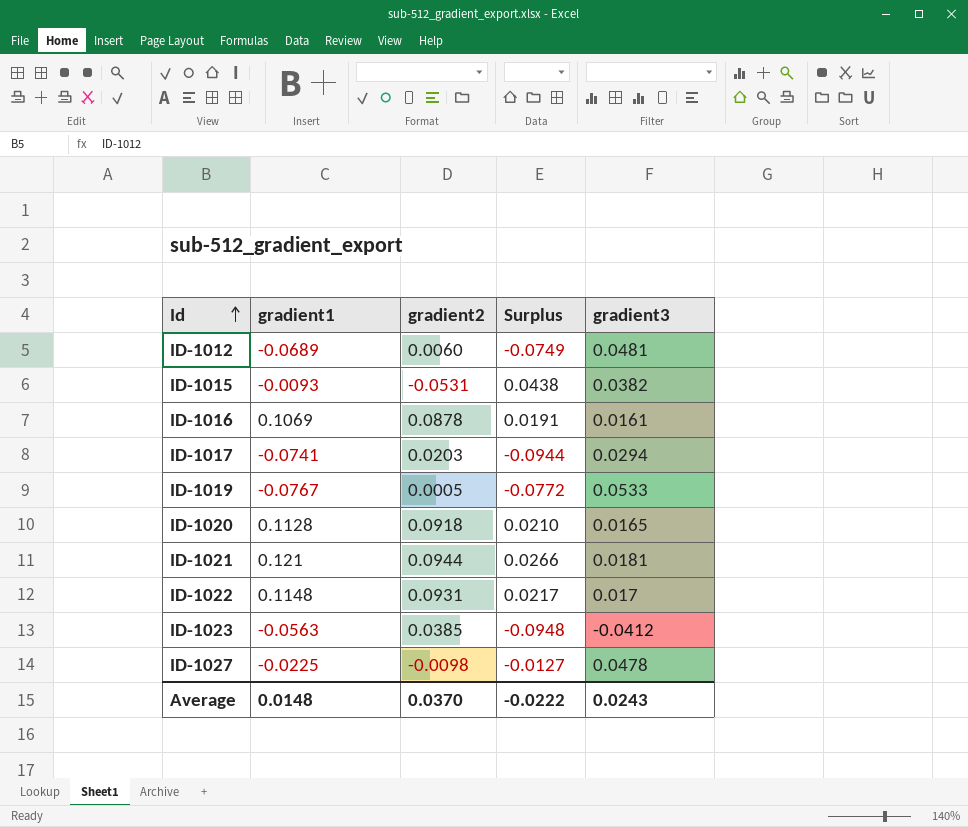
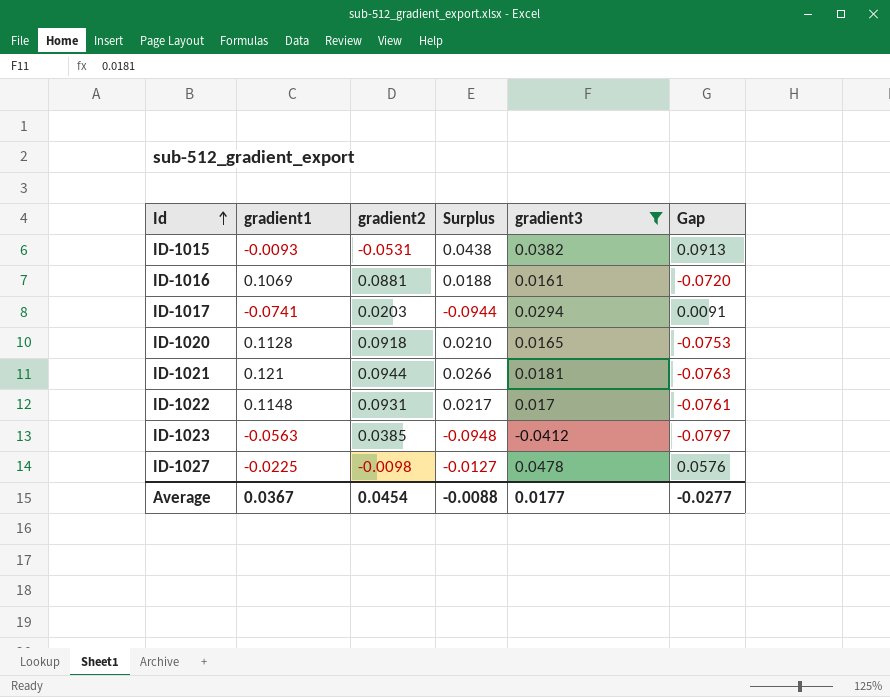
filter: none -> gradient3 <= 0.0478
column Gap | formula: none -> [gradient3] - [gradient2]
ID-1016 | gradient2: 0.0878 -> 0.0881
ID-1016 | Surplus: 0.0191 -> 0.0188
Average | gradient1: 0.0148 -> 0.0367
Average | gradient2: 0.0370 -> 0.0454
Average | Surplus: -0.0222 -> -0.0088
Average | gradient3: 0.0243 -> 0.0177

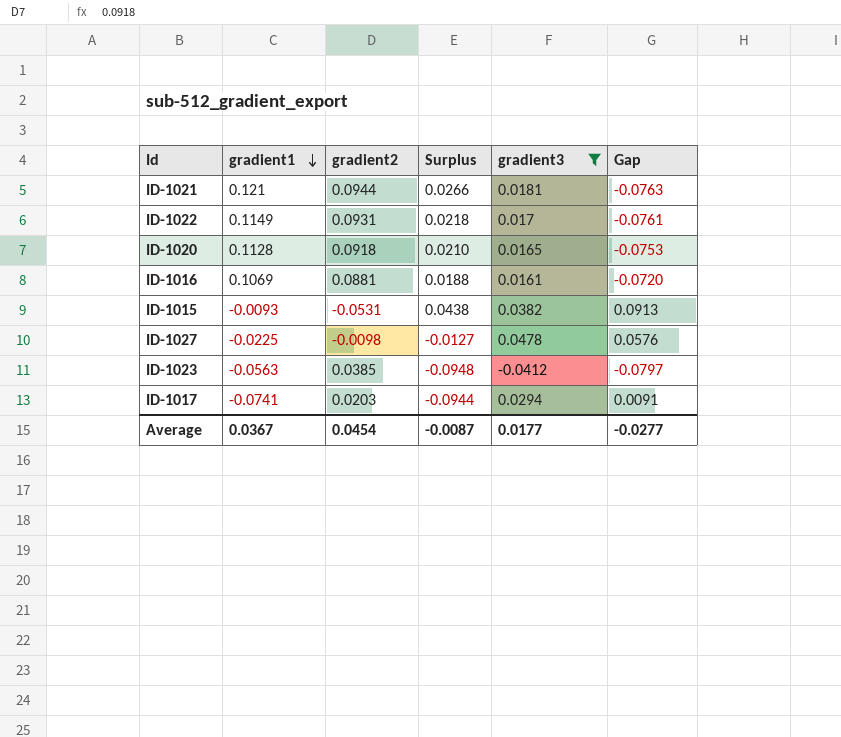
row order: Id ascending -> gradient1 descending
ID-1022 | gradient1: 0.1148 -> 0.1149
ID-1022 | Surplus: 0.0217 -> 0.0218
Average | Surplus: -0.0088 -> -0.0087

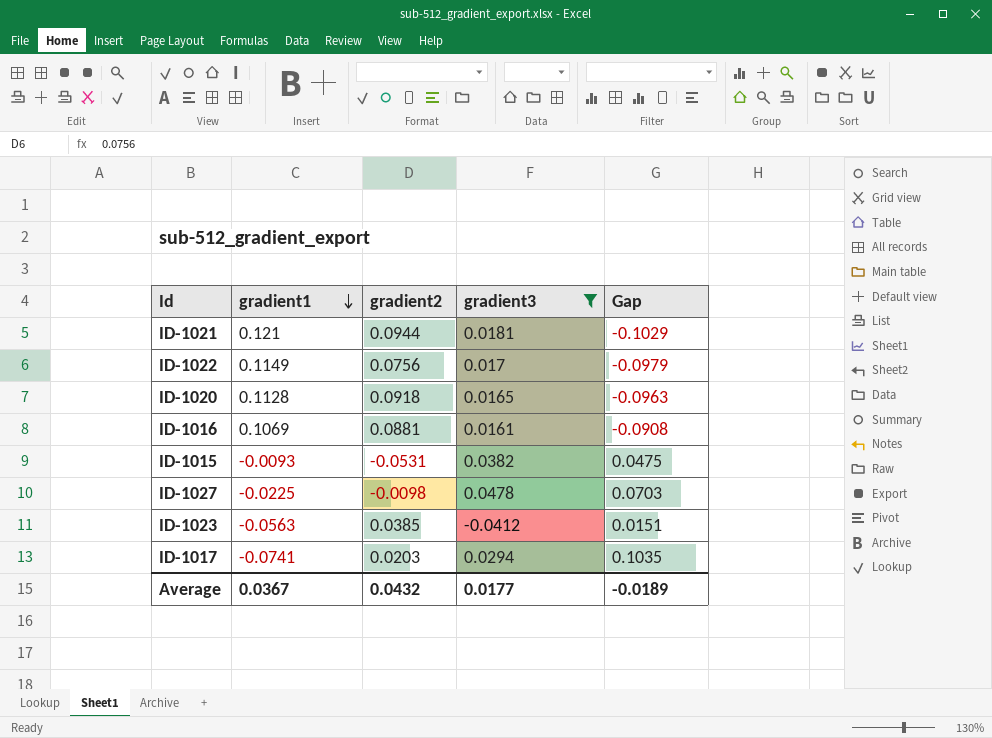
column Surplus | formula: [gradient1] - [gradient2] -> none
column Gap | formula: [gradient3] - [gradient2] -> [gradient3] - [gradient1]
ID-1022 | gradient2: 0.0931 -> 0.0756
Average | gradient2: 0.0454 -> 0.0432
Average | Gap: -0.0277 -> -0.0189

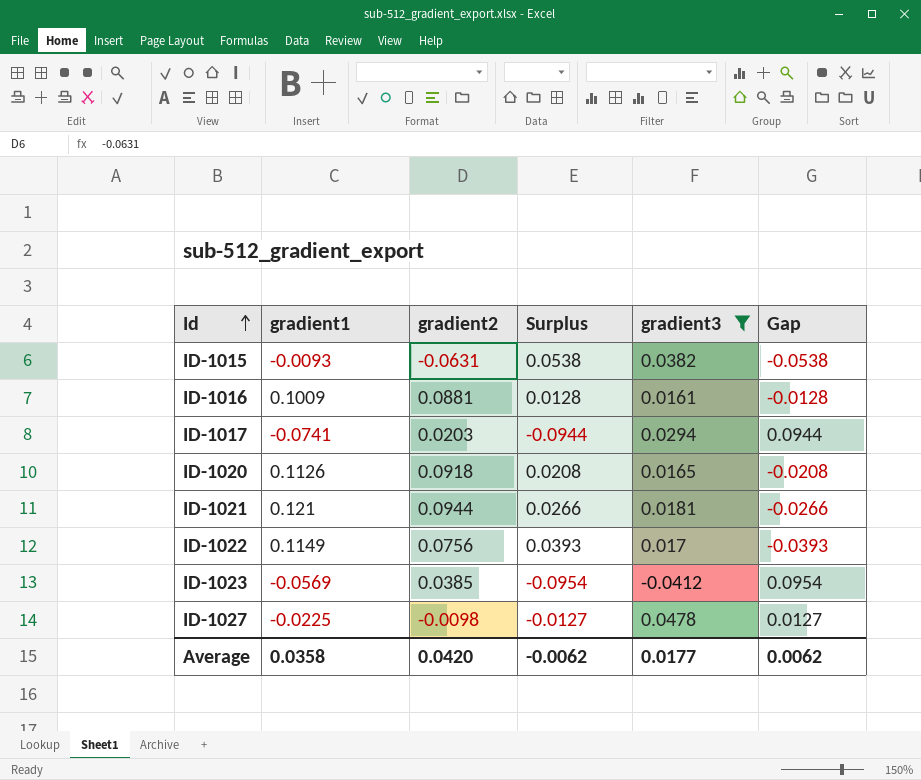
row order: gradient1 descending -> Id ascending
column Surplus | formula: none -> [gradient1] - [gradient2]
column Gap | formula: [gradient3] - [gradient1] -> [gradient2] - [gradient1]
ID-1015 | gradient2: -0.0531 -> -0.0631
ID-1016 | gradient1: 0.1069 -> 0.1009
ID-1020 | gradient1: 0.1128 -> 0.1126
ID-1023 | gradient1: -0.0563 -> -0.0569
Average | gradient1: 0.0367 -> 0.0358
Average | gradient2: 0.0432 -> 0.0420
Average | Gap: -0.0189 -> 0.0062

